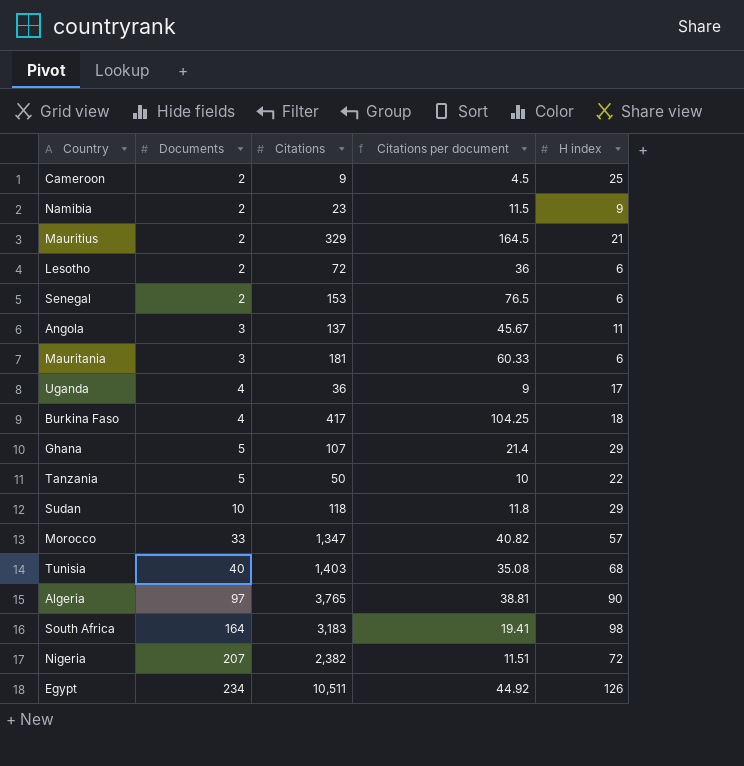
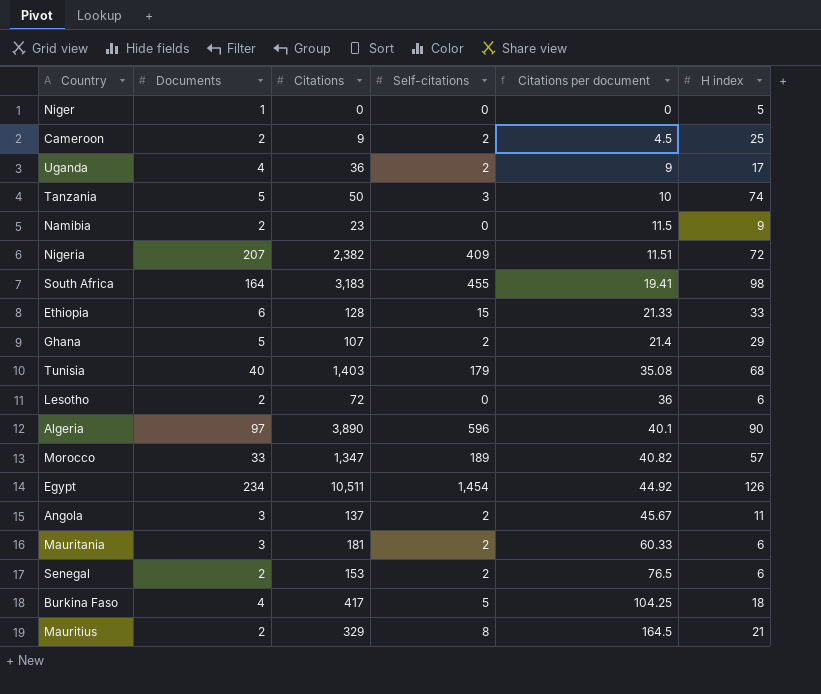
row order: Documents ascending -> Citations per document ascending
column Self-citations | position: none -> 4
row Sudan: 10 | 118 | 11.8 | 29 -> none
row Niger: none -> 1 | 0 | 0 | 0 | 5
Tanzania | H index: 22 -> 74
row Ethiopia: none -> 6 | 128 | 15 | 21.33 | 33
Algeria | Citations: 3,765 -> 3,890
Algeria | Citations per document: 38.81 -> 40.1

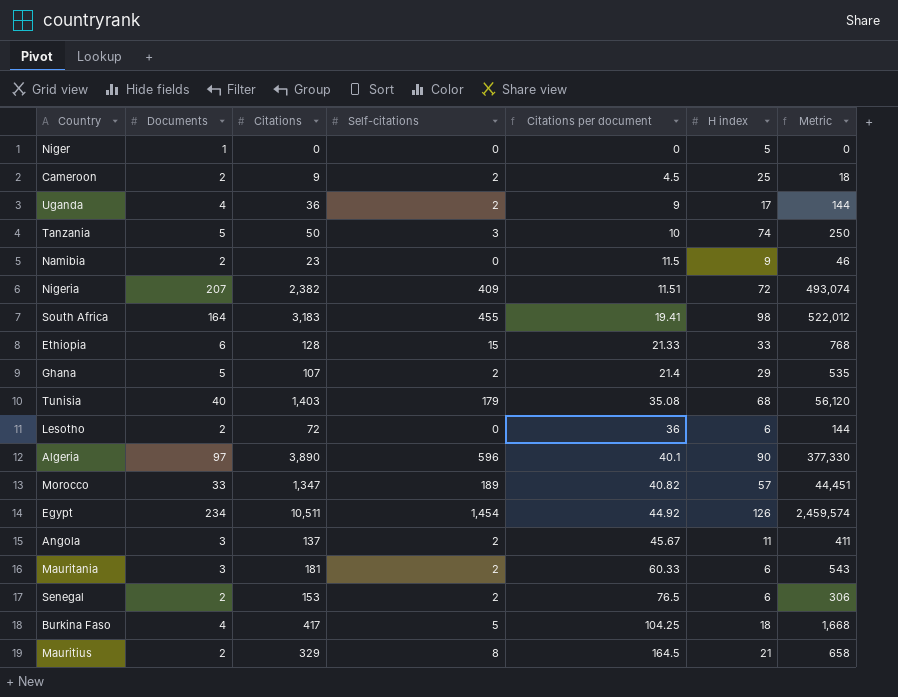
column Metric | formula: none -> [Documents] * [Citations]

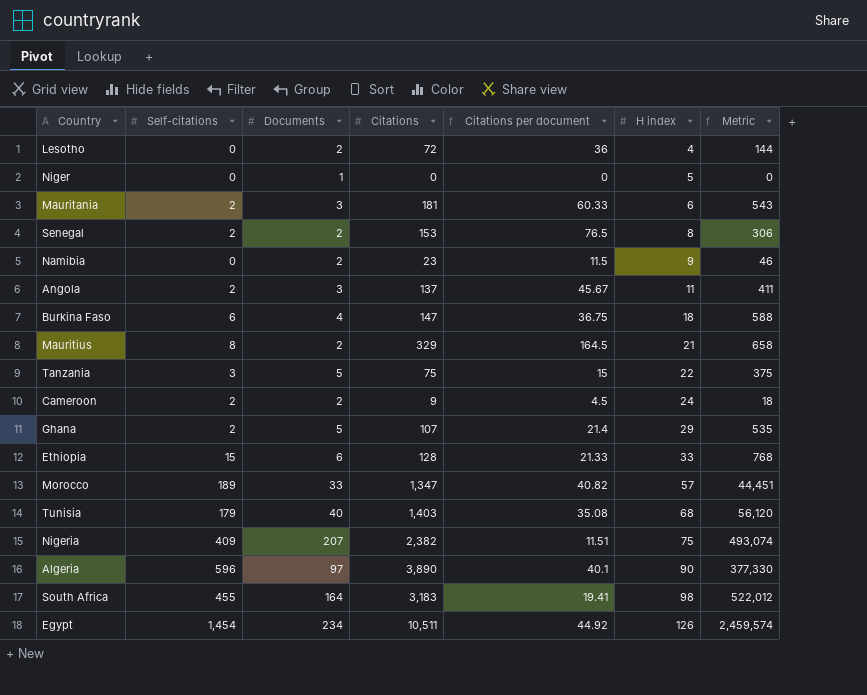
row order: Citations per document ascending -> H index ascending
column Self-citations | position: 4 -> 2
row Uganda: 4 | 36 | 2 | 9 | 17 | 144 -> none
Lesotho | H index: 6 -> 4
Senegal | H index: 6 -> 8
Burkina Faso | Self-citations: 5 -> 6
Burkina Faso | Citations: 417 -> 147
Burkina Faso | Citations per document: 104.25 -> 36.75
Burkina Faso | Metric: 1,668 -> 588
Tanzania | Citations: 50 -> 75
Tanzania | Citations per document: 10 -> 15
Tanzania | H index: 74 -> 22
Tanzania | Metric: 250 -> 375
Cameroon | H index: 25 -> 24
Nigeria | H index: 72 -> 75

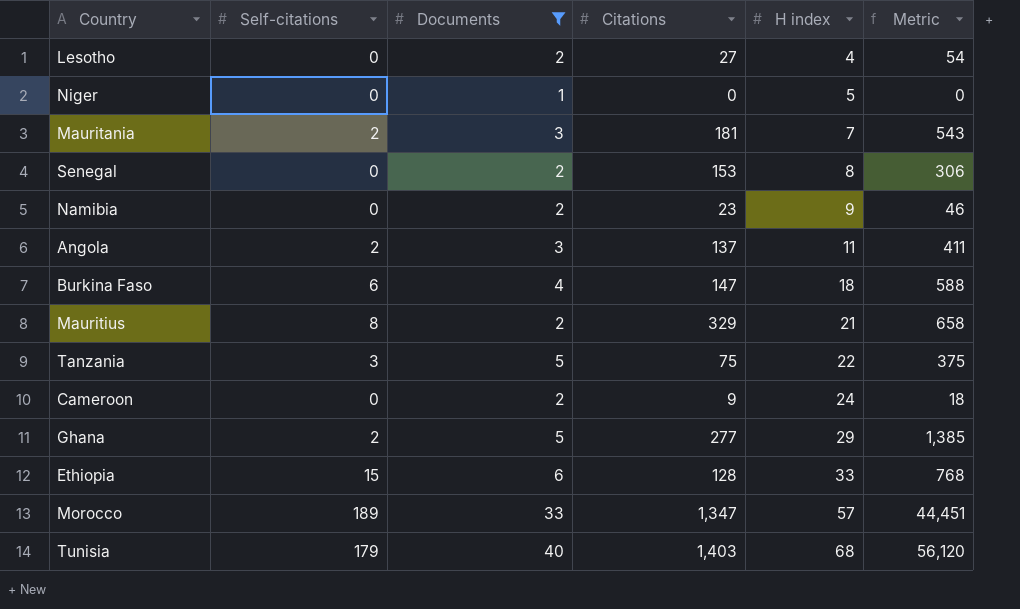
filter: none -> Documents <= 40
column Citations per document | formula: [Citations] / [Documents] -> none
Lesotho | Citations: 72 -> 27
Lesotho | Metric: 144 -> 54
Mauritania | H index: 6 -> 7
Senegal | Self-citations: 2 -> 0
Cameroon | Self-citations: 2 -> 0
Ghana | Citations: 107 -> 277
Ghana | Metric: 535 -> 1,385

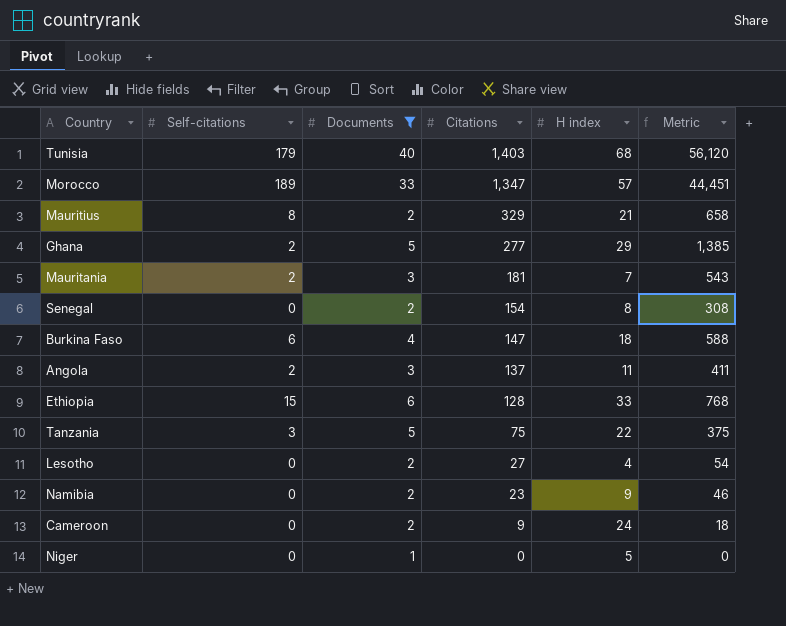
row order: H index ascending -> Citations descending
Senegal | Citations: 153 -> 154
Senegal | Metric: 306 -> 308

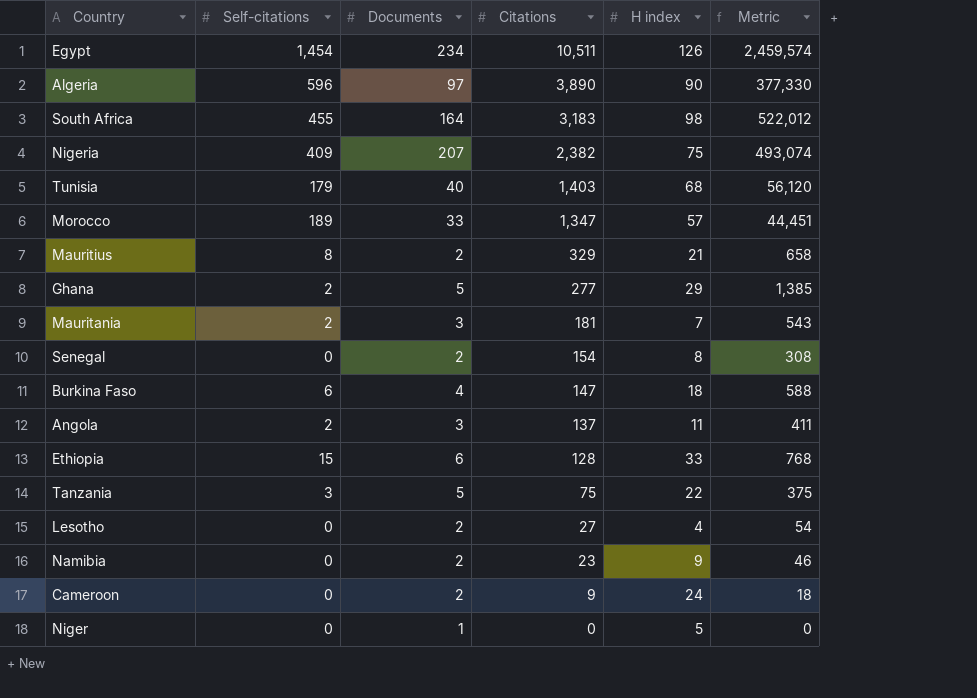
filter: Documents <= 40 -> none

